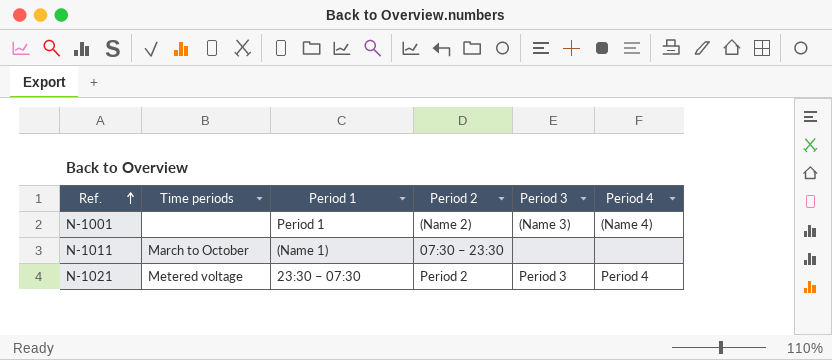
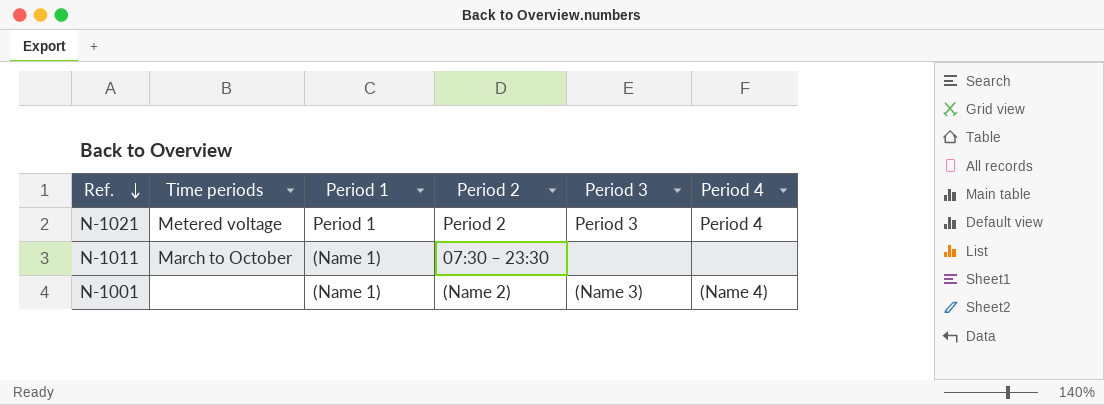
row order: Ref. ascending -> Ref. descending
N-1021 | Period 1: 23:30 – 07:30 -> Period 1
N-1001 | Period 1: Period 1 -> (Name 1)

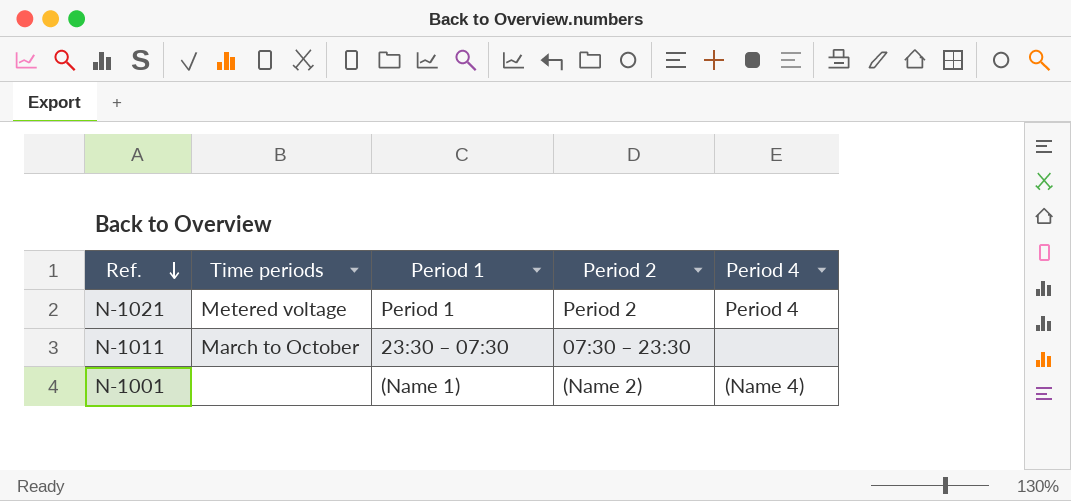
column Period 3 | position: 5 -> none
N-1011 | Period 1: (Name 1) -> 23:30 – 07:30

